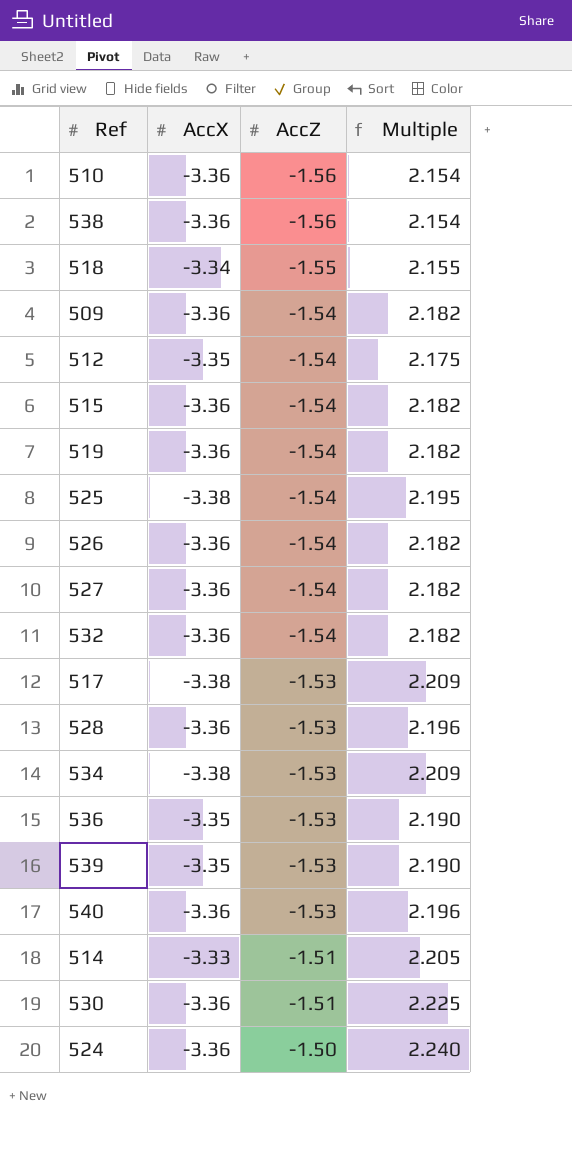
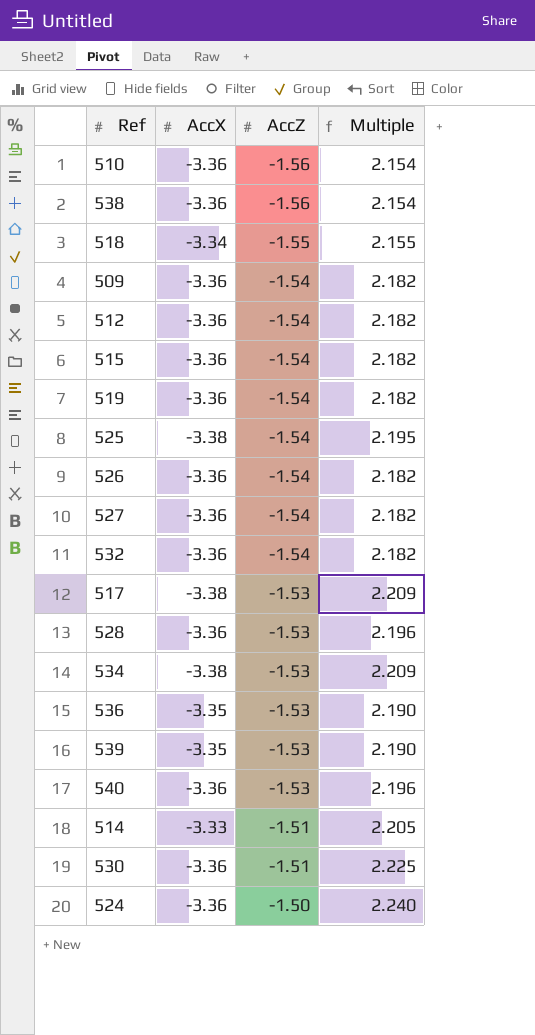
512 | AccX: -3.35 -> -3.36
512 | Multiple: 2.175 -> 2.182

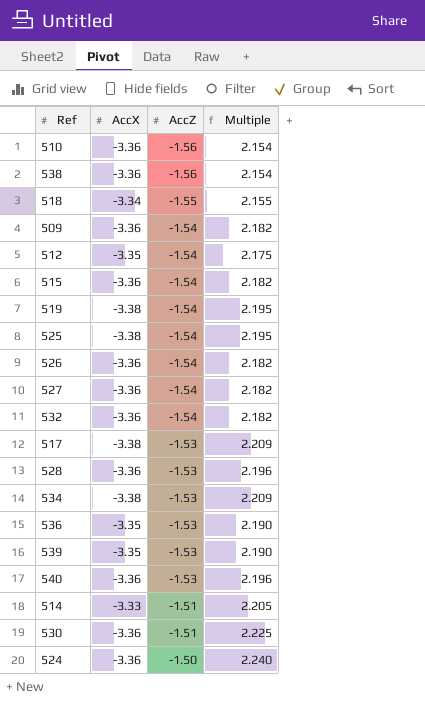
512 | AccX: -3.36 -> -3.35
512 | Multiple: 2.182 -> 2.175
519 | AccX: -3.36 -> -3.38
519 | Multiple: 2.182 -> 2.195

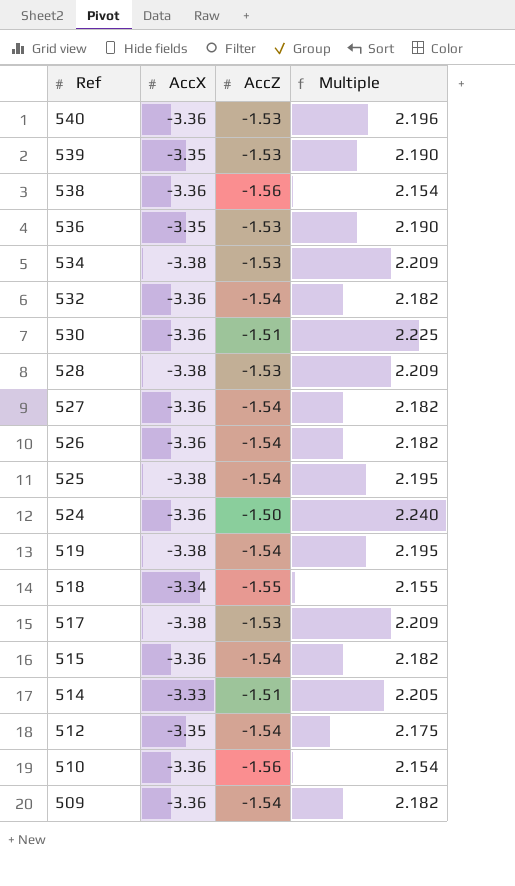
row order: AccZ ascending -> Ref descending
528 | AccX: -3.36 -> -3.38
528 | Multiple: 2.196 -> 2.209

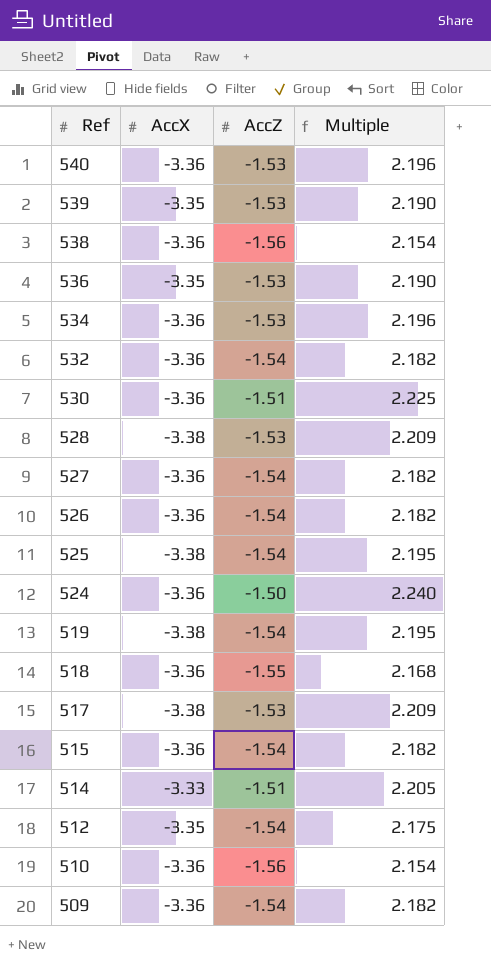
534 | AccX: -3.38 -> -3.36
534 | Multiple: 2.209 -> 2.196
518 | AccX: -3.34 -> -3.36
518 | Multiple: 2.155 -> 2.168

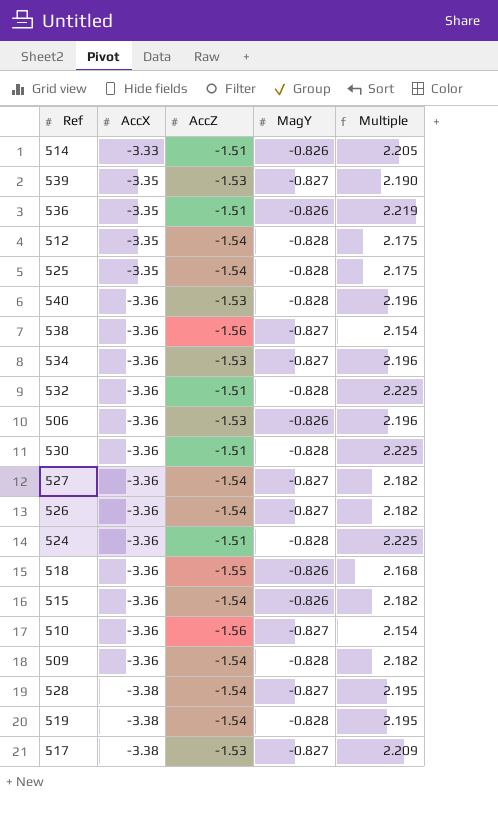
row order: Ref descending -> AccX descending
column MagY | position: none -> 4
536 | AccZ: -1.53 -> -1.51
536 | Multiple: 2.190 -> 2.219
525 | AccX: -3.38 -> -3.35
525 | Multiple: 2.195 -> 2.175
532 | AccZ: -1.54 -> -1.51
532 | Multiple: 2.182 -> 2.225
row 506: none -> -3.36 | -1.53 | -0.826 | 2.196
524 | AccZ: -1.50 -> -1.51
524 | Multiple: 2.240 -> 2.225
528 | AccZ: -1.53 -> -1.54
528 | Multiple: 2.209 -> 2.195

